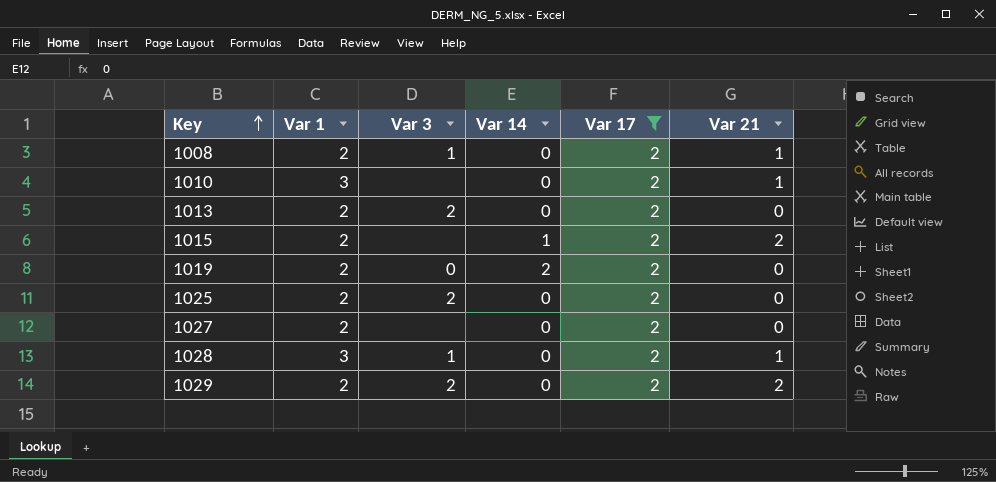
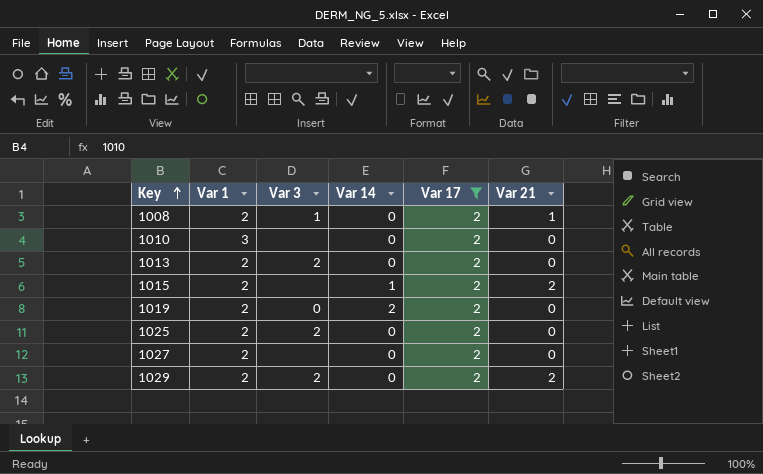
row 1028: 3 | 1 | 0 | 2 | 1 -> none
1010 | Var 21: 1 -> 0

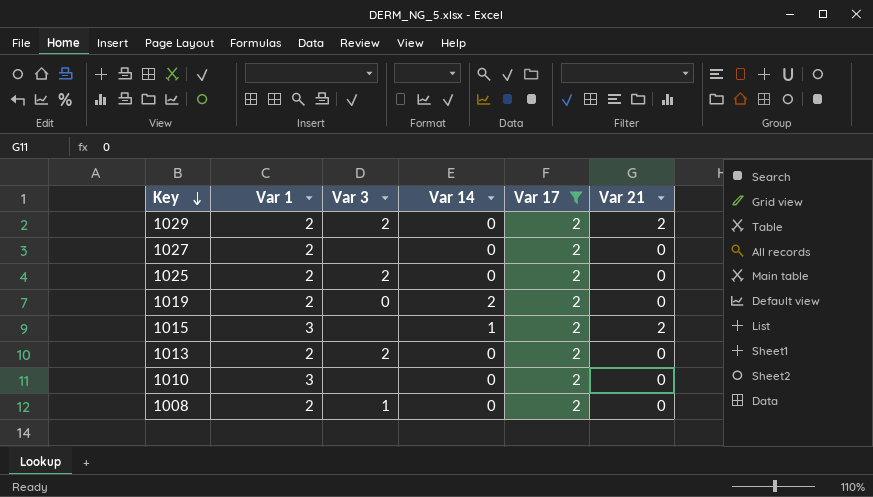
row order: Key ascending -> Key descending
1015 | Var 1: 2 -> 3
1008 | Var 21: 1 -> 0

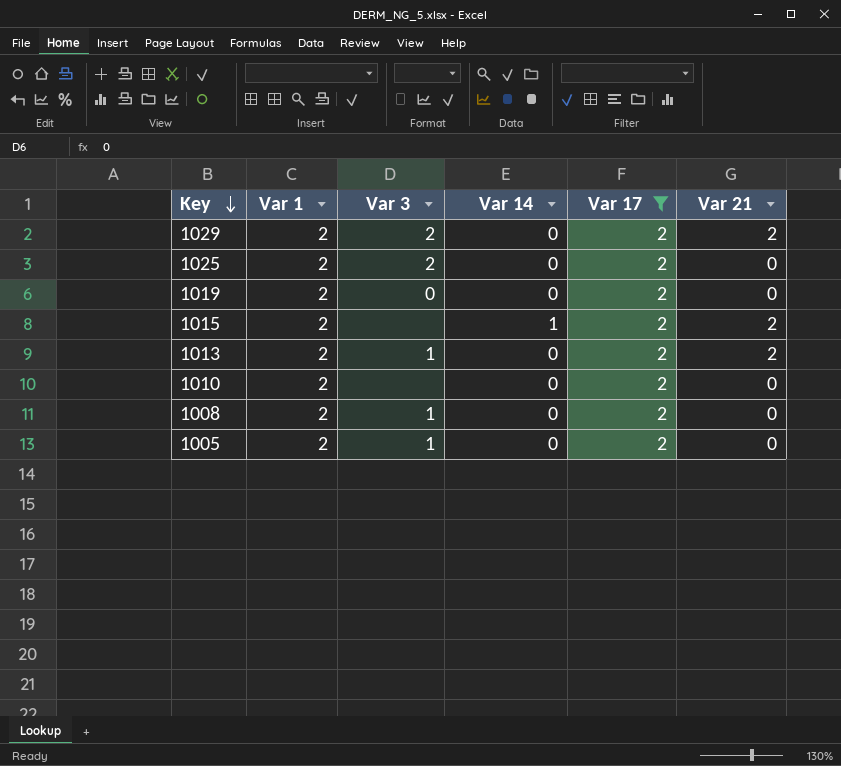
row 1027: 2 | none | 0 | 2 | 0 -> none
1019 | Var 14: 2 -> 0
1015 | Var 1: 3 -> 2
1013 | Var 3: 2 -> 1
1013 | Var 21: 0 -> 2
1010 | Var 1: 3 -> 2
row 1005: none -> 2 | 1 | 0 | 2 | 0

